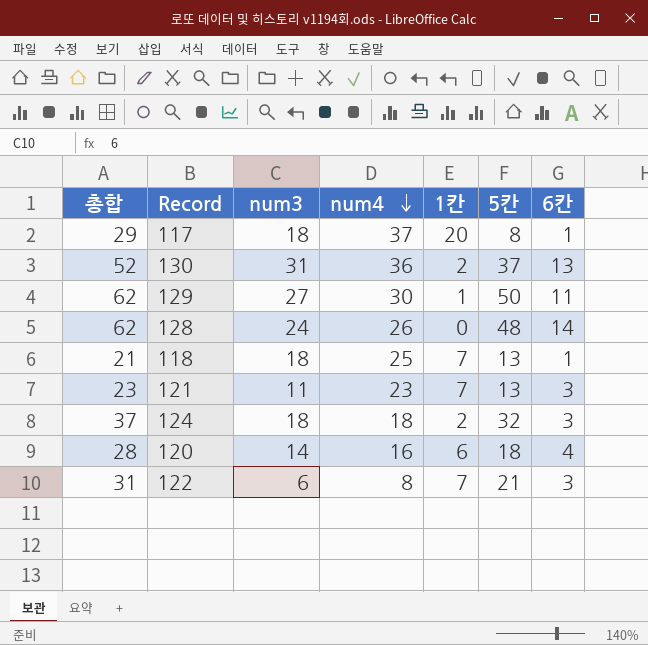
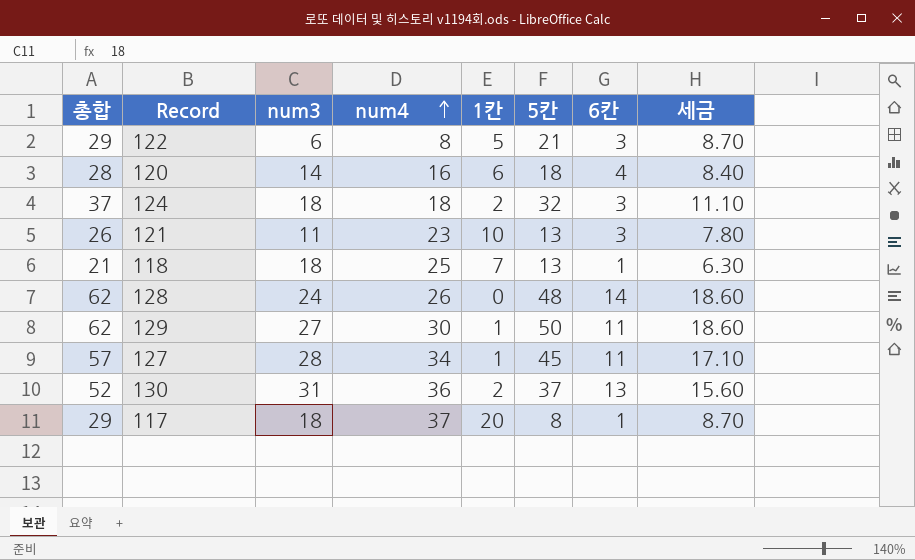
row order: num4 descending -> num4 ascending
column 세금 | formula: none -> [총합] * 0.3
122 | 총합: 31 -> 29
122 | 1칸: 7 -> 5
121 | 총합: 23 -> 26
121 | 1칸: 7 -> 10
row 127: none -> 57 | 28 | 34 | 1 | 45 | 11 | 17.10

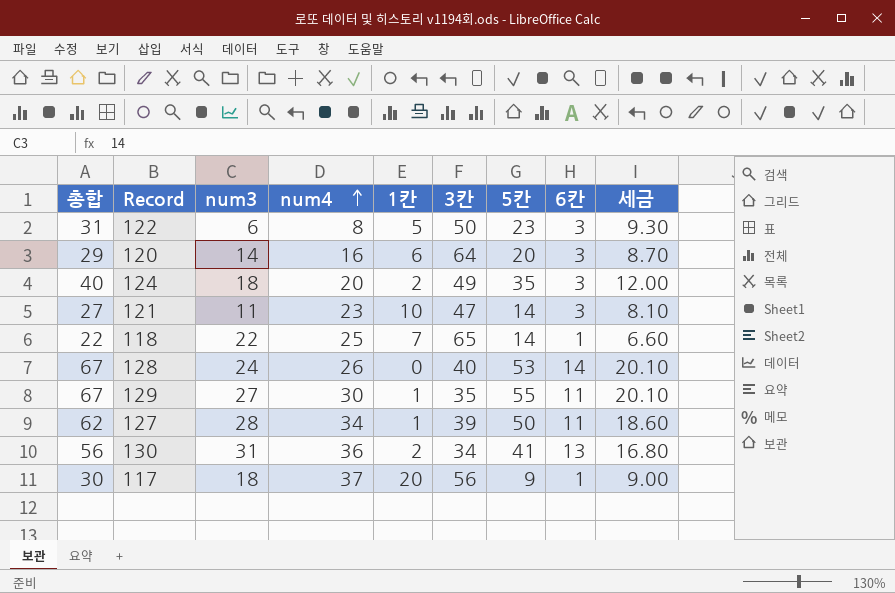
column 3칸 | position: none -> 6
122 | 총합: 29 -> 31
122 | 5칸: 21 -> 23
122 | 세금: 8.70 -> 9.30
120 | 총합: 28 -> 29
120 | 5칸: 18 -> 20
120 | 6칸: 4 -> 3
120 | 세금: 8.40 -> 8.70
124 | 총합: 37 -> 40
124 | num4: 18 -> 20
124 | 5칸: 32 -> 35
124 | 세금: 11.10 -> 12.00
121 | 총합: 26 -> 27
121 | 5칸: 13 -> 14
121 | 세금: 7.80 -> 8.10
118 | 총합: 21 -> 22
118 | num3: 18 -> 22
118 | 5칸: 13 -> 14
118 | 세금: 6.30 -> 6.60
128 | 총합: 62 -> 67
128 | 5칸: 48 -> 53
128 | 세금: 18.60 -> 20.10
129 | 총합: 62 -> 67
129 | 5칸: 50 -> 55
129 | 세금: 18.60 -> 20.10
127 | 총합: 57 -> 62
127 | 5칸: 45 -> 50
127 | 세금: 17.10 -> 18.60
130 | 총합: 52 -> 56
130 | 5칸: 37 -> 41
130 | 세금: 15.60 -> 16.80
117 | 총합: 29 -> 30
117 | 5칸: 8 -> 9
117 | 세금: 8.70 -> 9.00

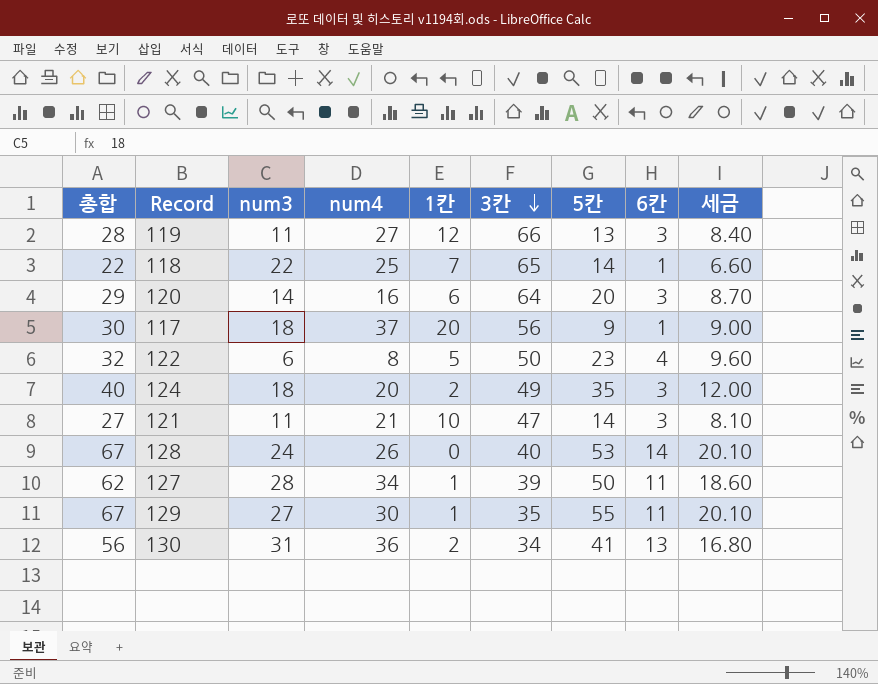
row order: num4 ascending -> 3칸 descending
row 119: none -> 28 | 11 | 27 | 12 | 66 | 13 | 3 | 8.40
122 | 총합: 31 -> 32
122 | 6칸: 3 -> 4
122 | 세금: 9.30 -> 9.60
121 | num4: 23 -> 21

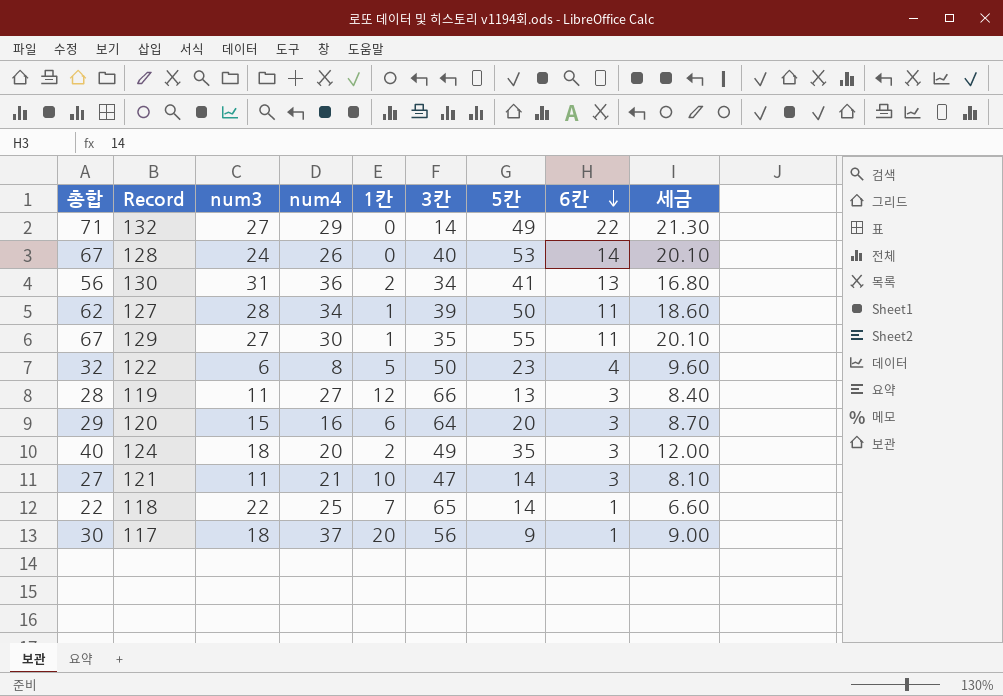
row order: 3칸 descending -> 6칸 descending
row 132: none -> 71 | 27 | 29 | 0 | 14 | 49 | 22 | 21.30
120 | num3: 14 -> 15

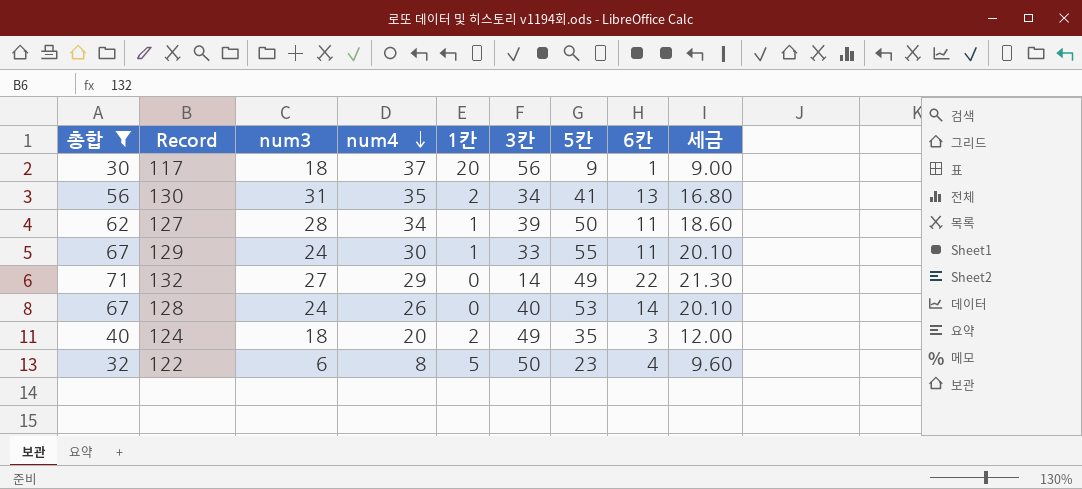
filter: none -> 총합 >= 30
row order: 6칸 descending -> num4 descending
130 | num4: 36 -> 35
129 | num3: 27 -> 24
129 | 3칸: 35 -> 33

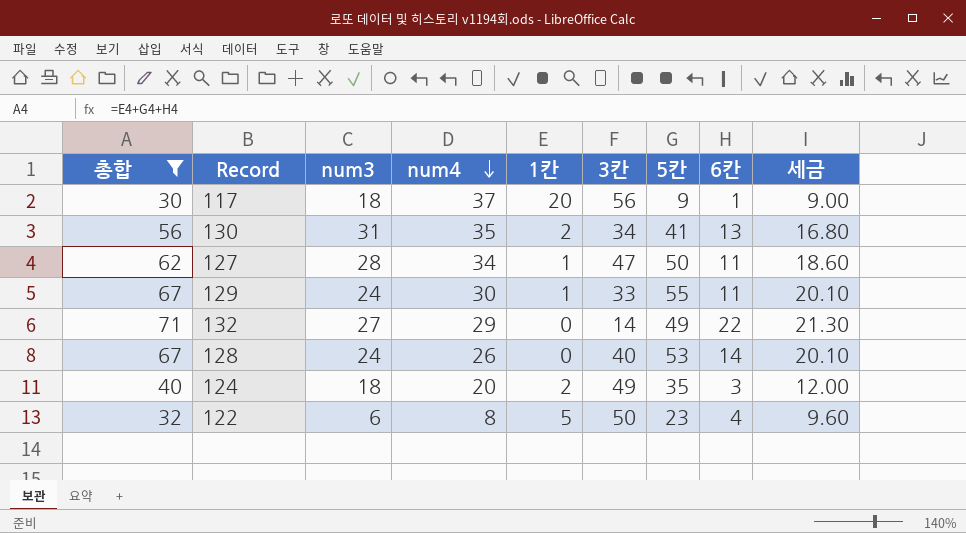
127 | 3칸: 39 -> 47

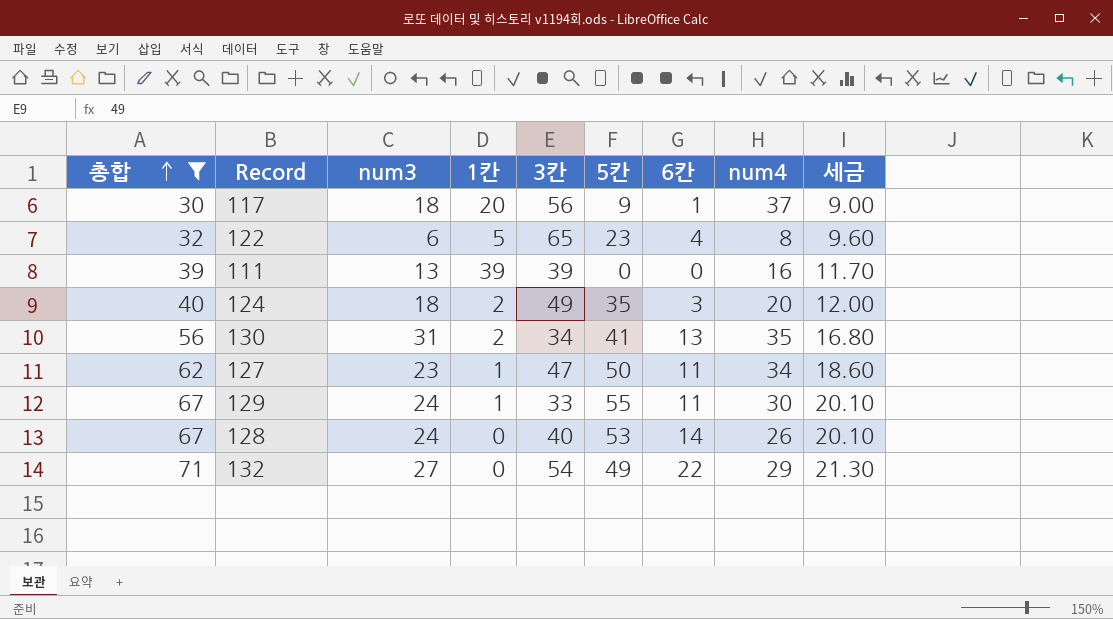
row order: num4 descending -> 총합 ascending
column num4 | position: 4 -> 8
122 | 3칸: 50 -> 65
row 111: none -> 39 | 13 | 39 | 39 | 0 | 0 | 16 | 11.70
127 | num3: 28 -> 23
132 | 3칸: 14 -> 54

